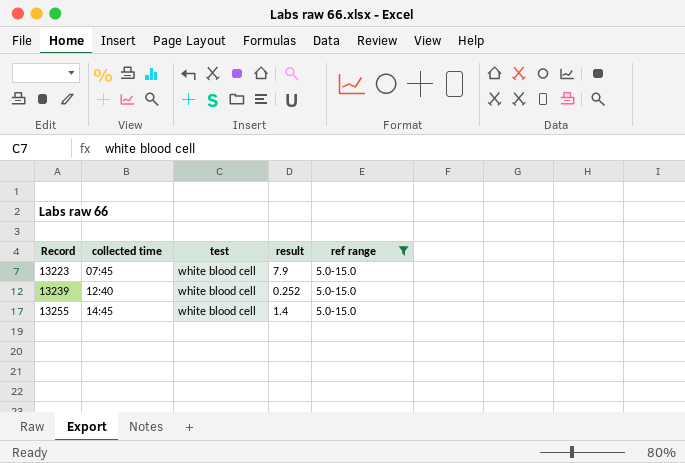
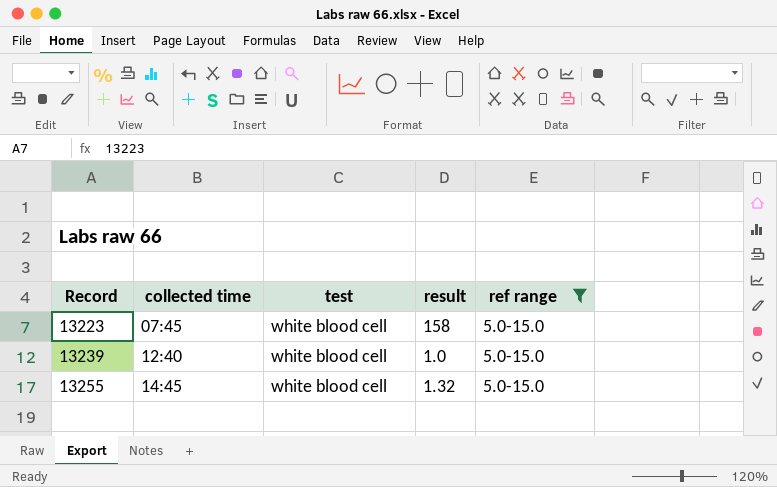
13223 | result: 7.9 -> 158
13239 | result: 0.252 -> 1.0
13255 | result: 1.4 -> 1.32

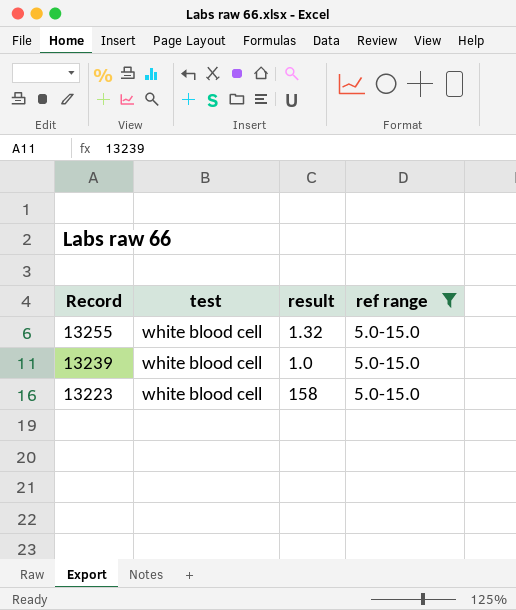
row order: Record ascending -> Record descending
column collected time | position: 2 -> none

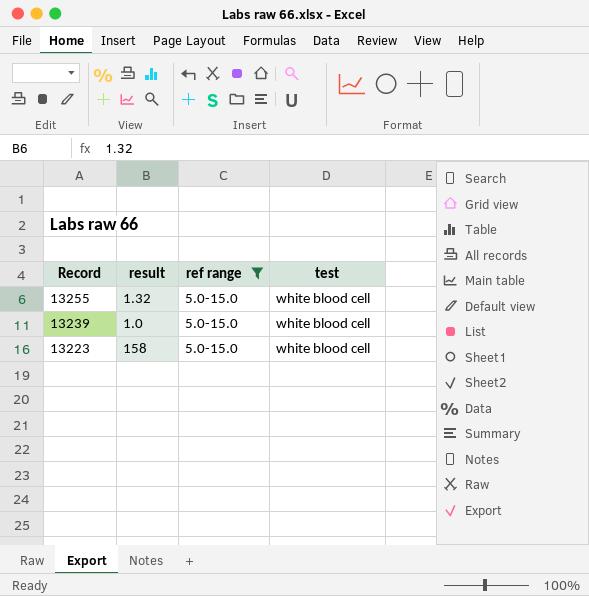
column test | position: 2 -> 4

